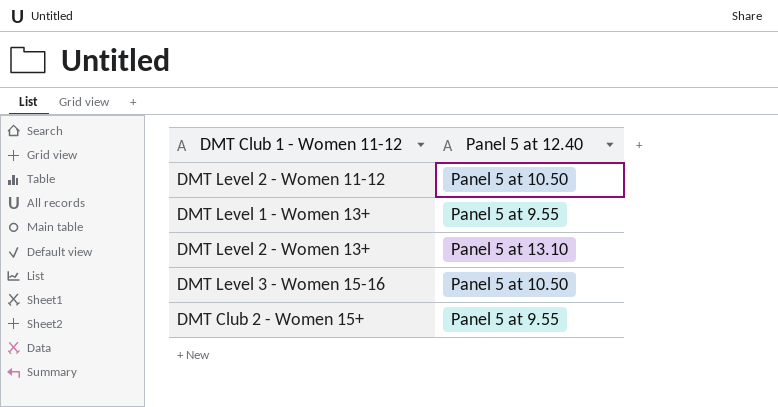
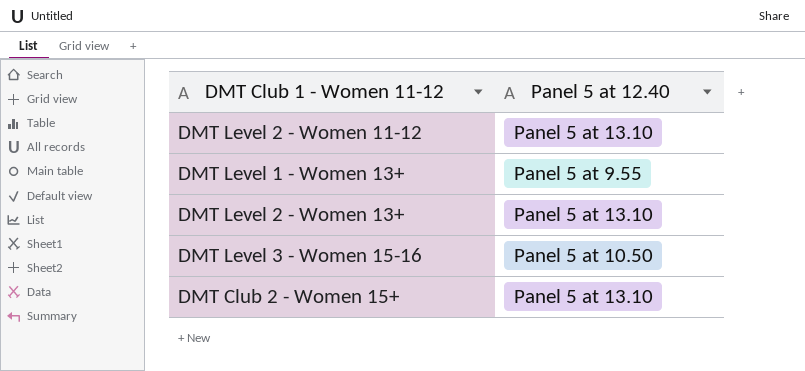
DMT Level 2 - Women 11-12 | Panel 5 at 12.40: Panel 5 at 10.50 -> Panel 5 at 13.10
DMT Club 2 - Women 15+ | Panel 5 at 12.40: Panel 5 at 9.55 -> Panel 5 at 13.10

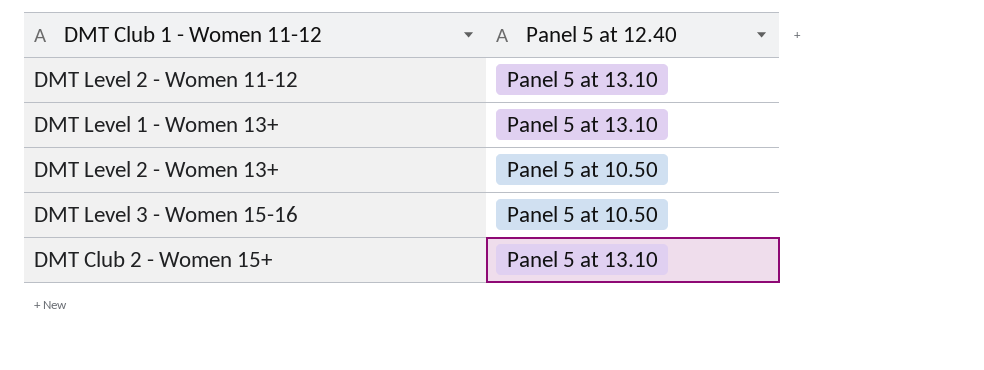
DMT Level 1 - Women 13+ | Panel 5 at 12.40: Panel 5 at 9.55 -> Panel 5 at 13.10
DMT Level 2 - Women 13+ | Panel 5 at 12.40: Panel 5 at 13.10 -> Panel 5 at 10.50

